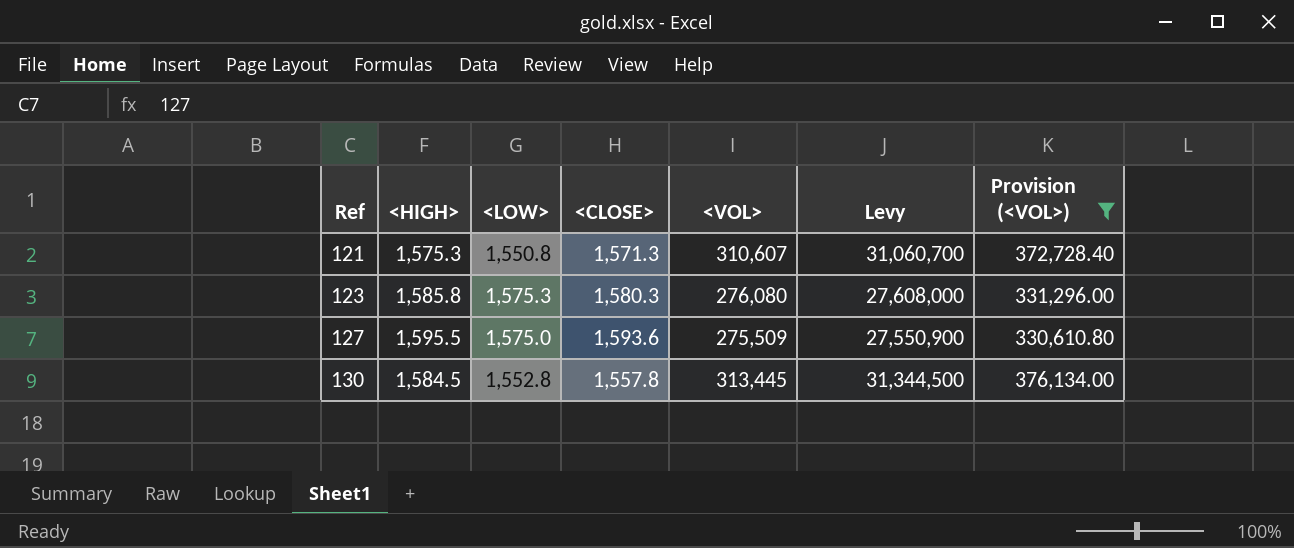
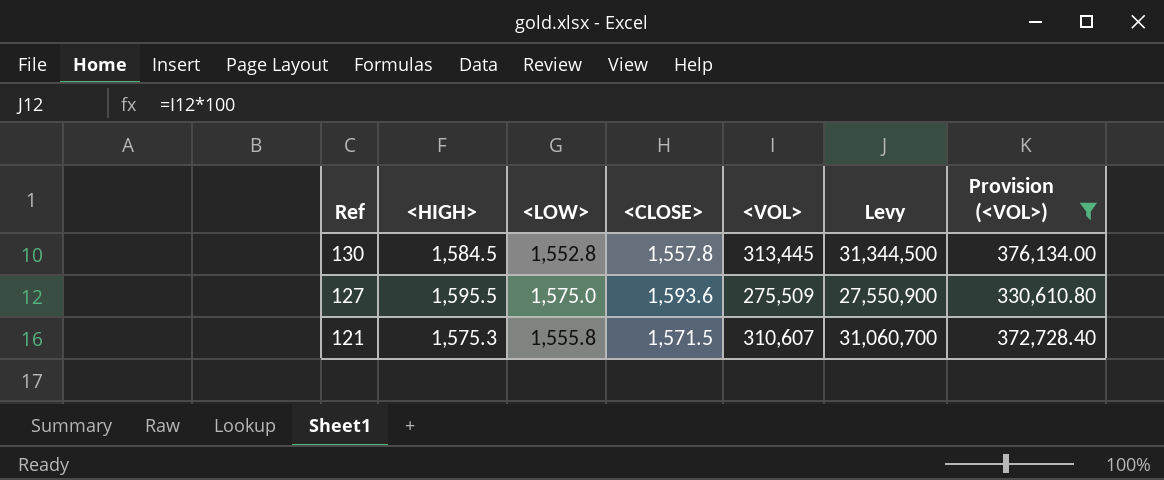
row order: Ref ascending -> Ref descending
row 123: 1,585.8 | 1,575.3 | 1,580.3 | 276,080 | 27,608,000 | 331,296.00 -> none
121 | <LOW>: 1,550.8 -> 1,555.8
121 | <CLOSE>: 1,571.3 -> 1,571.5

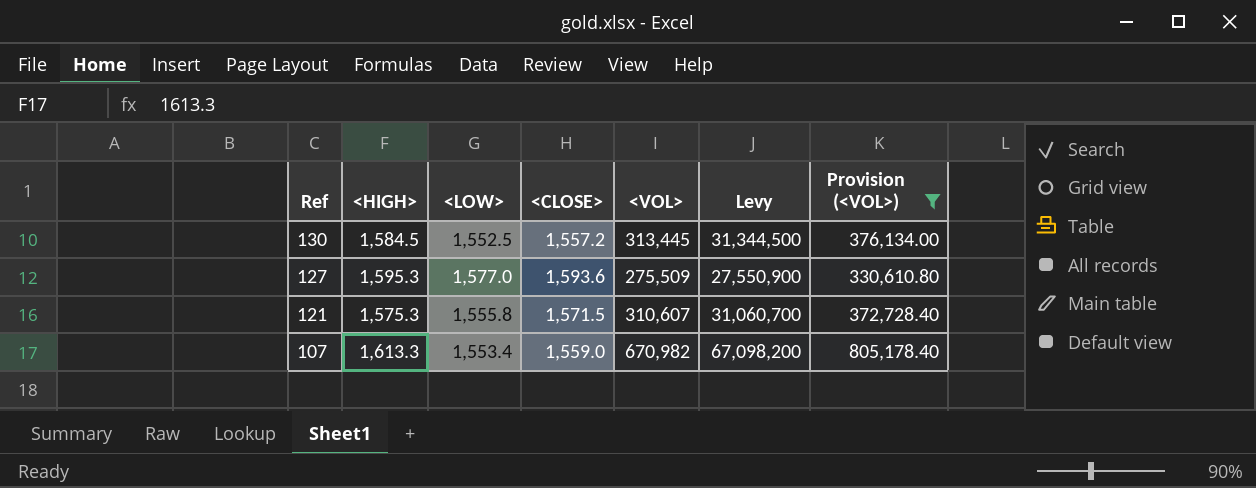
130 | <LOW>: 1,552.8 -> 1,552.5
130 | <CLOSE>: 1,557.8 -> 1,557.2
127 | <HIGH>: 1,595.5 -> 1,595.3
127 | <LOW>: 1,575.0 -> 1,577.0
row 107: none -> 1,613.3 | 1,553.4 | 1,559.0 | 670,982 | 67,098,200 | 805,178.40

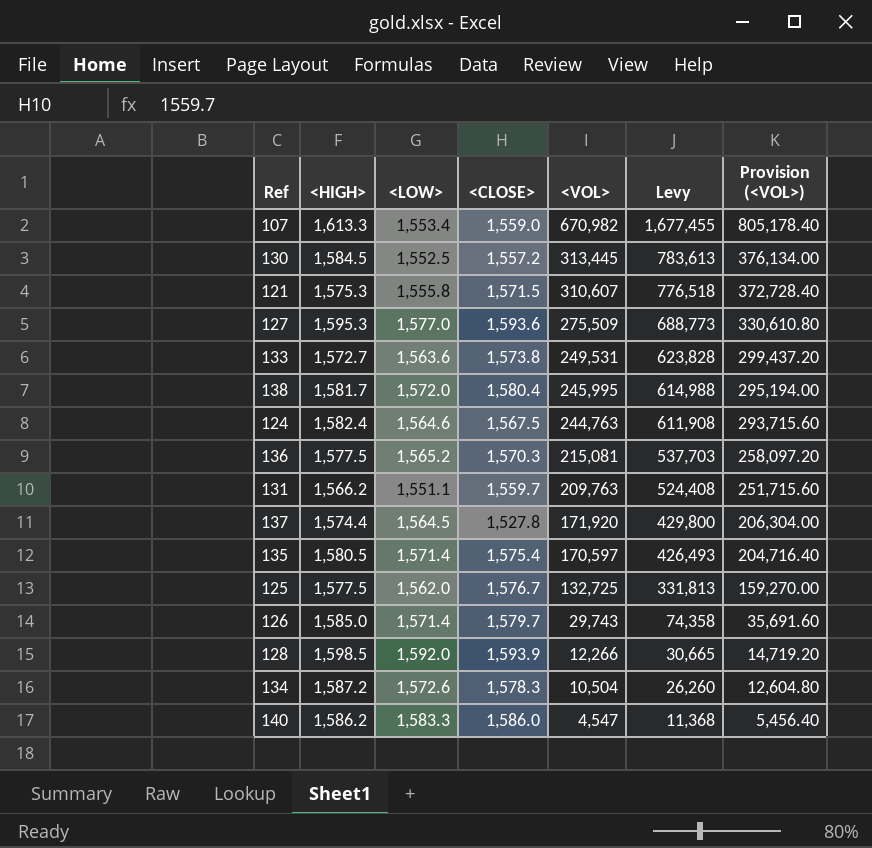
filter: Provision (<VOL>) >= 330,610.80 -> none
row order: Ref descending -> <VOL> descending
column Levy | formula: [<VOL>] * 100 -> [<VOL>] * 2.5

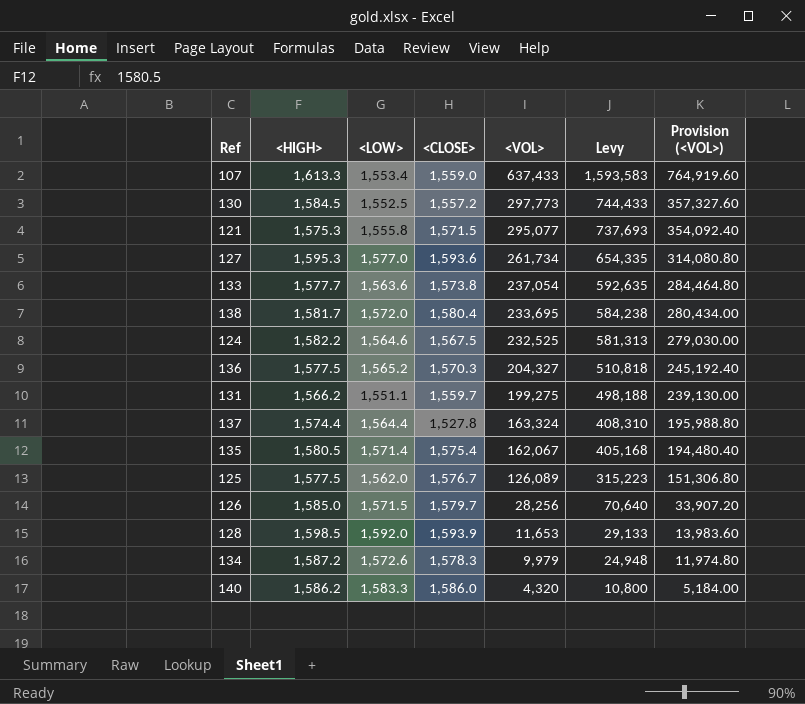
107 | <VOL>: 670,982 -> 637,433
107 | Levy: 1,677,455 -> 1,593,583
107 | Provision (<VOL>): 805,178.40 -> 764,919.60
130 | <VOL>: 313,445 -> 297,773
130 | Levy: 783,613 -> 744,433
130 | Provision (<VOL>): 376,134.00 -> 357,327.60
121 | <VOL>: 310,607 -> 295,077
121 | Levy: 776,518 -> 737,693
121 | Provision (<VOL>): 372,728.40 -> 354,092.40
127 | <VOL>: 275,509 -> 261,734
127 | Levy: 688,773 -> 654,335
127 | Provision (<VOL>): 330,610.80 -> 314,080.80
133 | <HIGH>: 1,572.7 -> 1,577.7
133 | <VOL>: 249,531 -> 237,054
133 | Levy: 623,828 -> 592,635
133 | Provision (<VOL>): 299,437.20 -> 284,464.80
138 | <VOL>: 245,995 -> 233,695
138 | Levy: 614,988 -> 584,238
138 | Provision (<VOL>): 295,194.00 -> 280,434.00
124 | <HIGH>: 1,582.4 -> 1,582.2
124 | <VOL>: 244,763 -> 232,525
124 | Levy: 611,908 -> 581,313
124 | Provision (<VOL>): 293,715.60 -> 279,030.00
136 | <VOL>: 215,081 -> 204,327
136 | Levy: 537,703 -> 510,818
136 | Provision (<VOL>): 258,097.20 -> 245,192.40
131 | <VOL>: 209,763 -> 199,275
131 | Levy: 524,408 -> 498,188
131 | Provision (<VOL>): 251,715.60 -> 239,130.00
137 | <LOW>: 1,564.5 -> 1,564.4
137 | <VOL>: 171,920 -> 163,324
137 | Levy: 429,800 -> 408,310
137 | Provision (<VOL>): 206,304.00 -> 195,988.80
135 | <VOL>: 170,597 -> 162,067
135 | Levy: 426,493 -> 405,168
135 | Provision (<VOL>): 204,716.40 -> 194,480.40
125 | <VOL>: 132,725 -> 126,089
125 | Levy: 331,813 -> 315,223
125 | Provision (<VOL>): 159,270.00 -> 151,306.80
126 | <LOW>: 1,571.4 -> 1,571.5
126 | <VOL>: 29,743 -> 28,256
126 | Levy: 74,358 -> 70,640
126 | Provision (<VOL>): 35,691.60 -> 33,907.20
128 | <VOL>: 12,266 -> 11,653
128 | Levy: 30,665 -> 29,133
128 | Provision (<VOL>): 14,719.20 -> 13,983.60
134 | <VOL>: 10,504 -> 9,979
134 | Levy: 26,260 -> 24,948
134 | Provision (<VOL>): 12,604.80 -> 11,974.80
140 | <VOL>: 4,547 -> 4,320
140 | Levy: 11,368 -> 10,800
140 | Provision (<VOL>): 5,456.40 -> 5,184.00

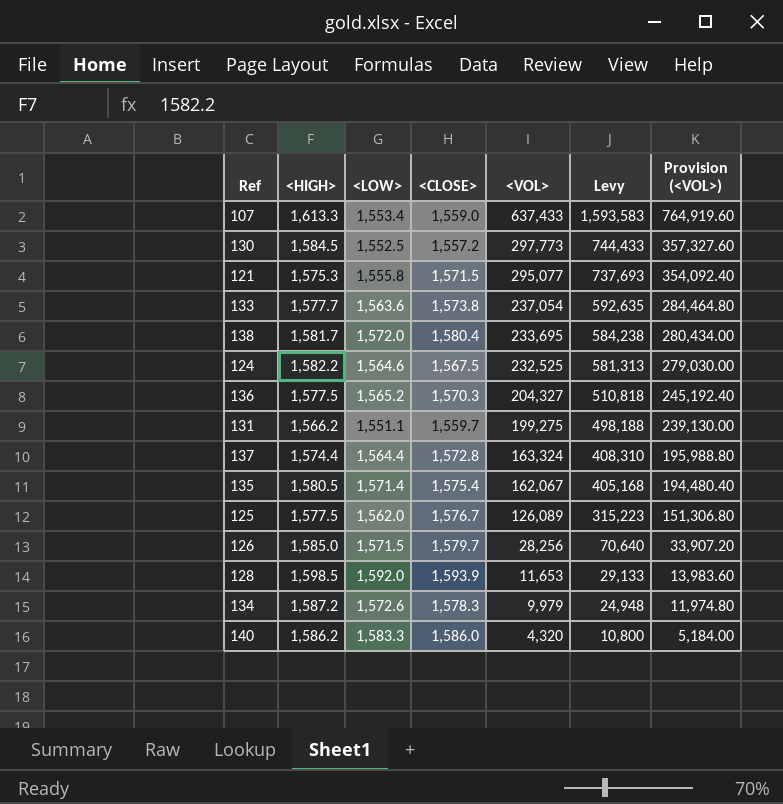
row 127: 1,595.3 | 1,577.0 | 1,593.6 | 261,734 | 654,335 | 314,080.80 -> none
137 | <CLOSE>: 1,527.8 -> 1,572.8

